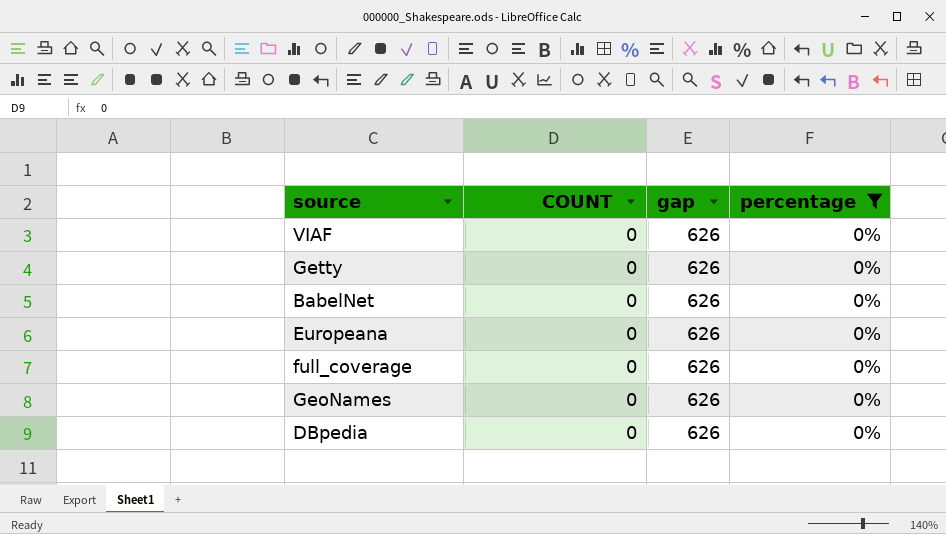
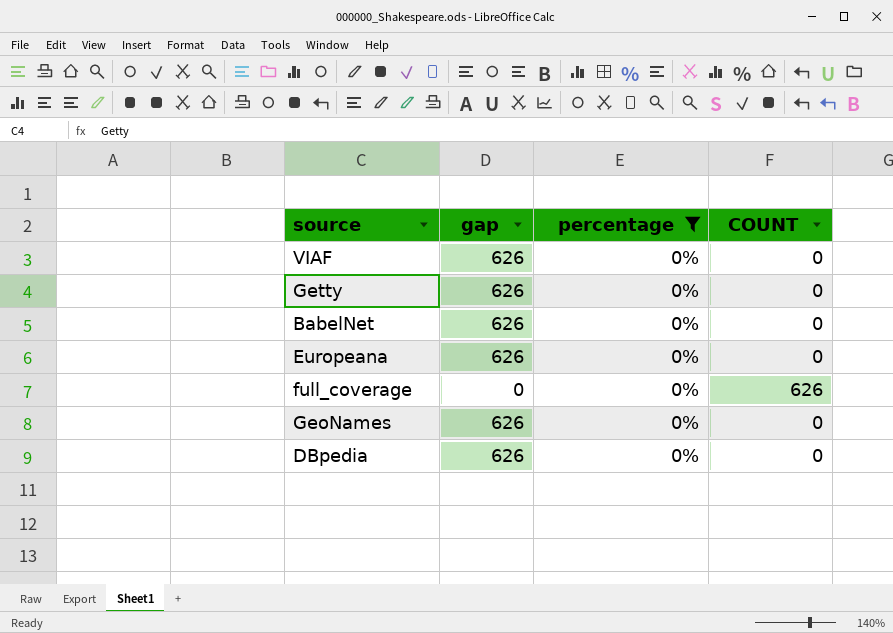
column COUNT | position: 2 -> 4
full_coverage | gap: 626 -> 0
full_coverage | COUNT: 0 -> 626

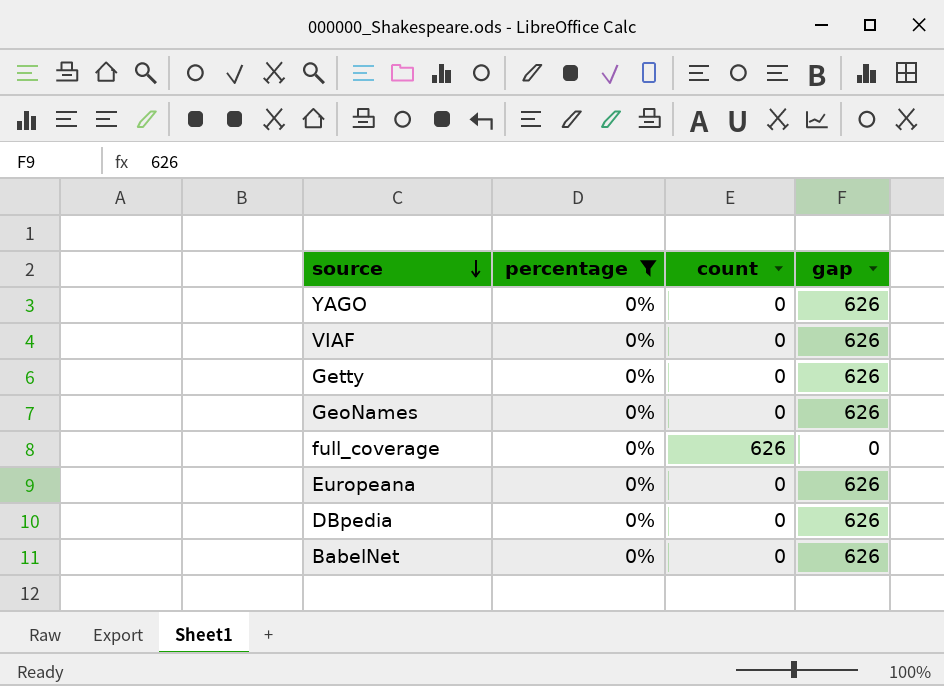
row order: none -> source descending
column name: COUNT -> count
column gap | position: 2 -> 4
row YAGO: none -> 0% | 0 | 626

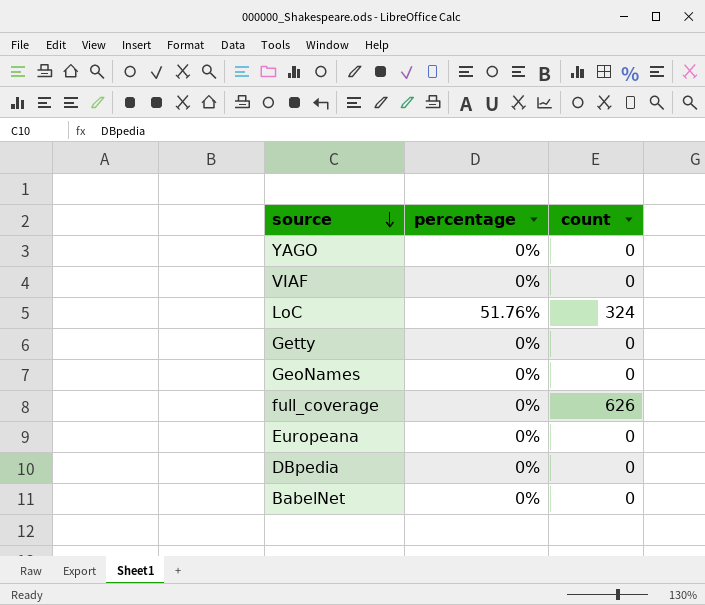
filter: percentage = 0% -> none
column gap | position: 4 -> none

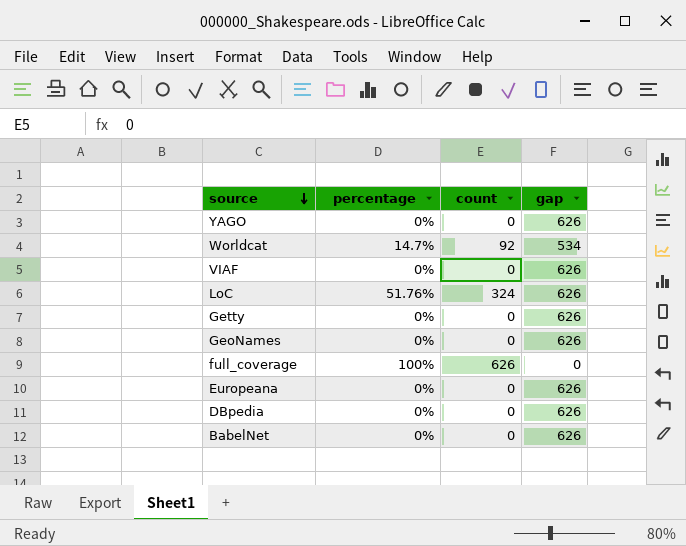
column gap | position: none -> 4
row Worldcat: none -> 14.7% | 92 | 534
full_coverage | percentage: 0% -> 100%

